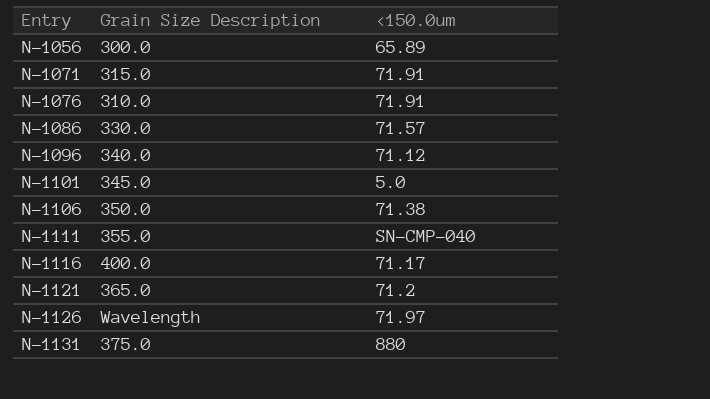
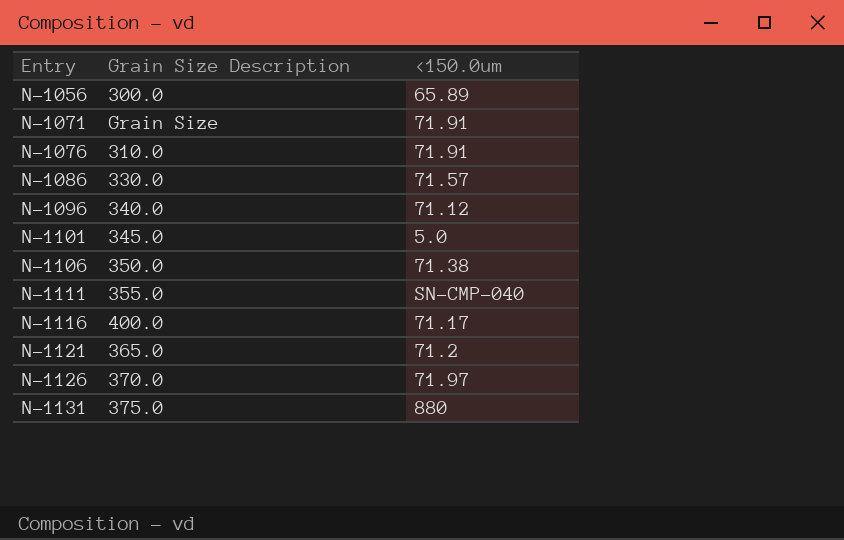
N-1071 | Grain Size Description: 315.0 -> Grain Size
N-1126 | Grain Size Description: Wavelength -> 370.0

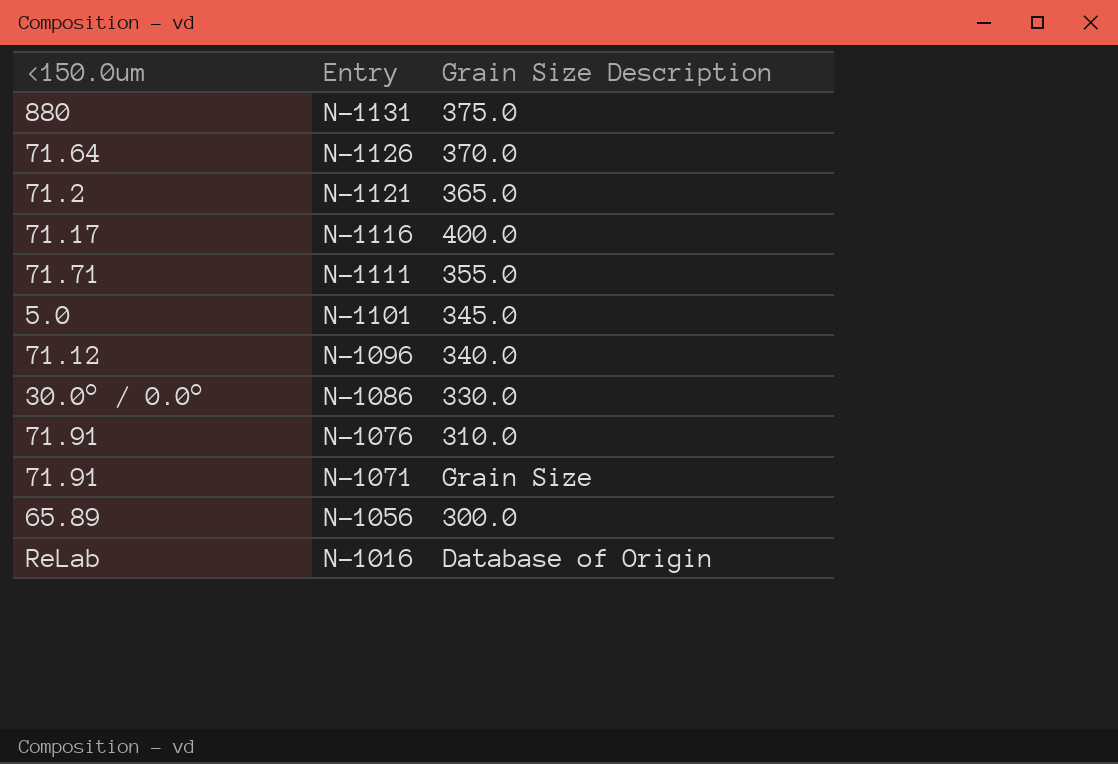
row order: Entry ascending -> Entry descending
column <150.0um | position: 3 -> 1
row N-1106: 350.0 | 71.38 -> none
N-1126 | <150.0um: 71.97 -> 71.64
N-1111 | <150.0um: SN-CMP-040 -> 71.71
N-1086 | <150.0um: 71.57 -> 30.0° / 0.0°
row N-1016: none -> ReLab | Database of Origin

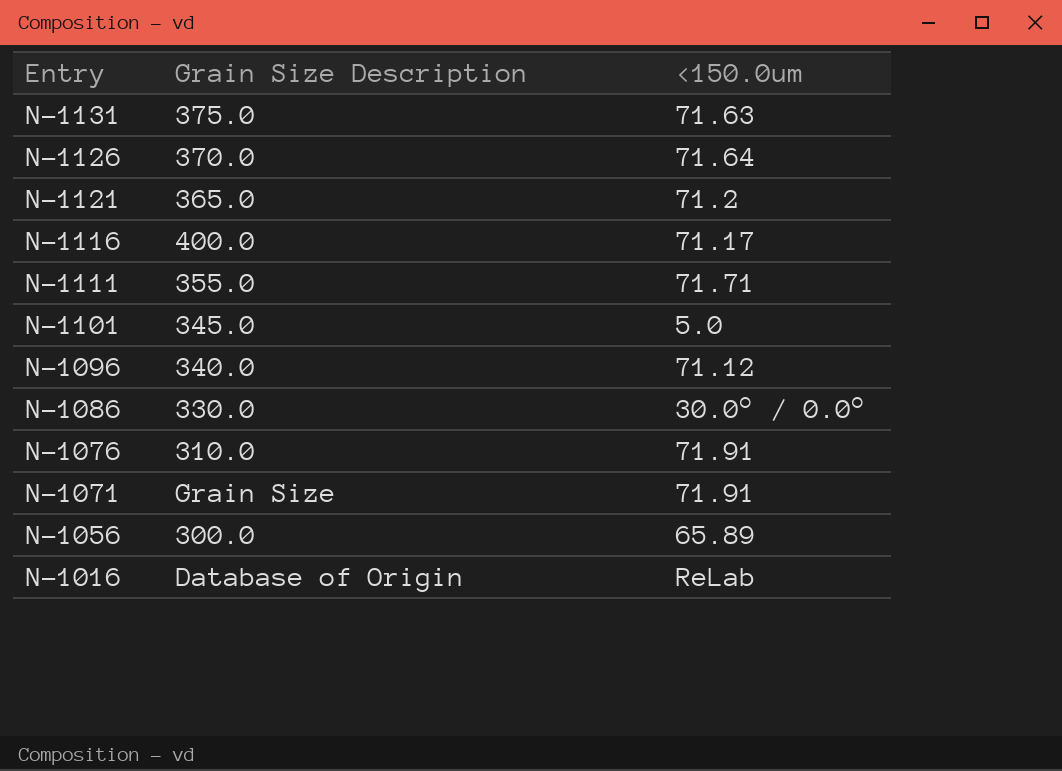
column <150.0um | position: 1 -> 3
N-1131 | <150.0um: 880 -> 71.63

